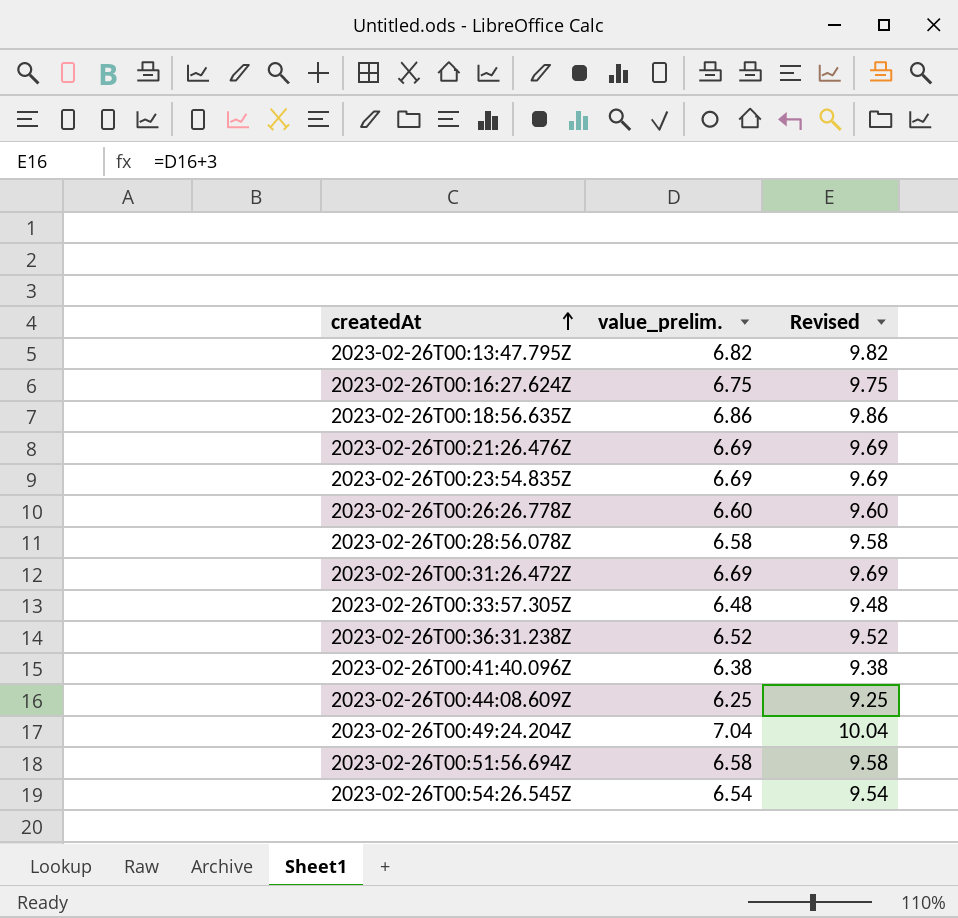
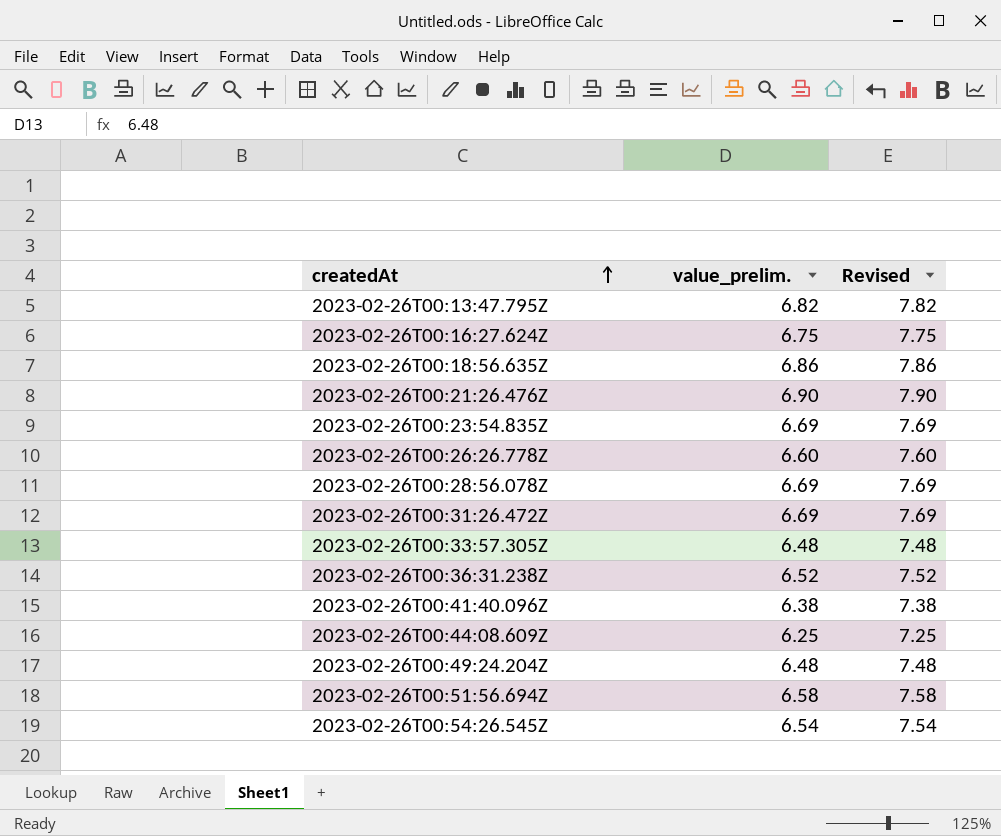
column Revised | formula: [value_prelim.] + 3 -> [value_prelim.] + 1
2023-02-26T00:21:26.476Z | value_prelim.: 6.69 -> 6.90
2023-02-26T00:28:56.078Z | value_prelim.: 6.58 -> 6.69
2023-02-26T00:49:24.204Z | value_prelim.: 7.04 -> 6.48

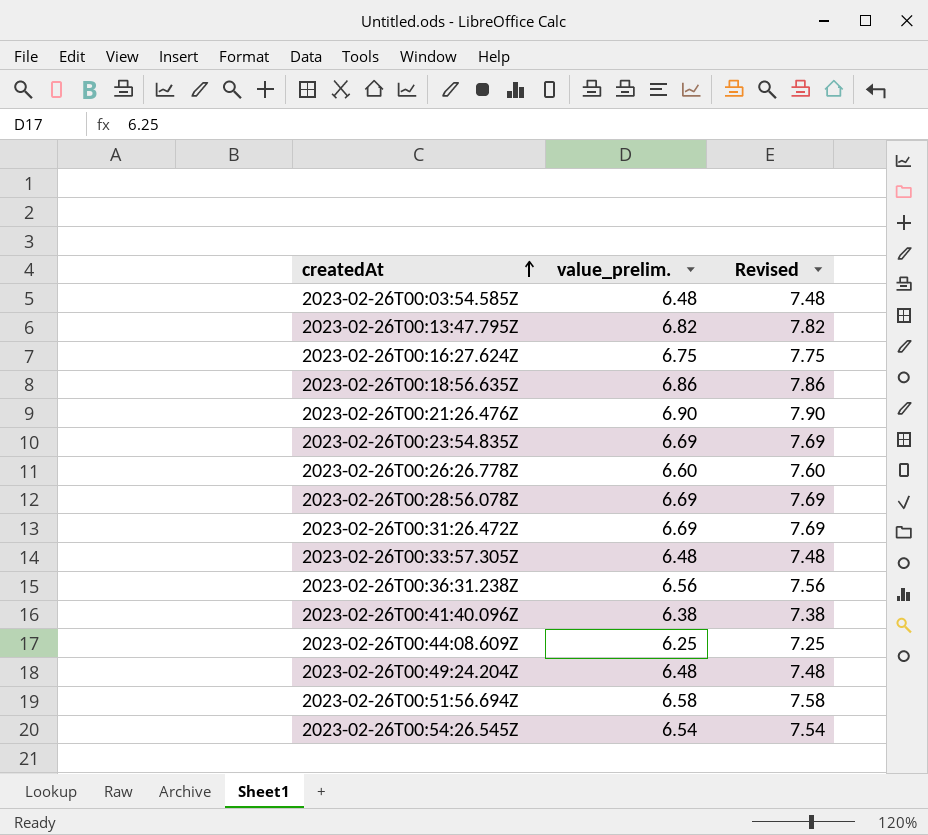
row 2023-02-26T00:03:54.585Z: none -> 6.48 | 7.48
2023-02-26T00:36:31.238Z | value_prelim.: 6.52 -> 6.56
2023-02-26T00:36:31.238Z | Revised: 7.52 -> 7.56

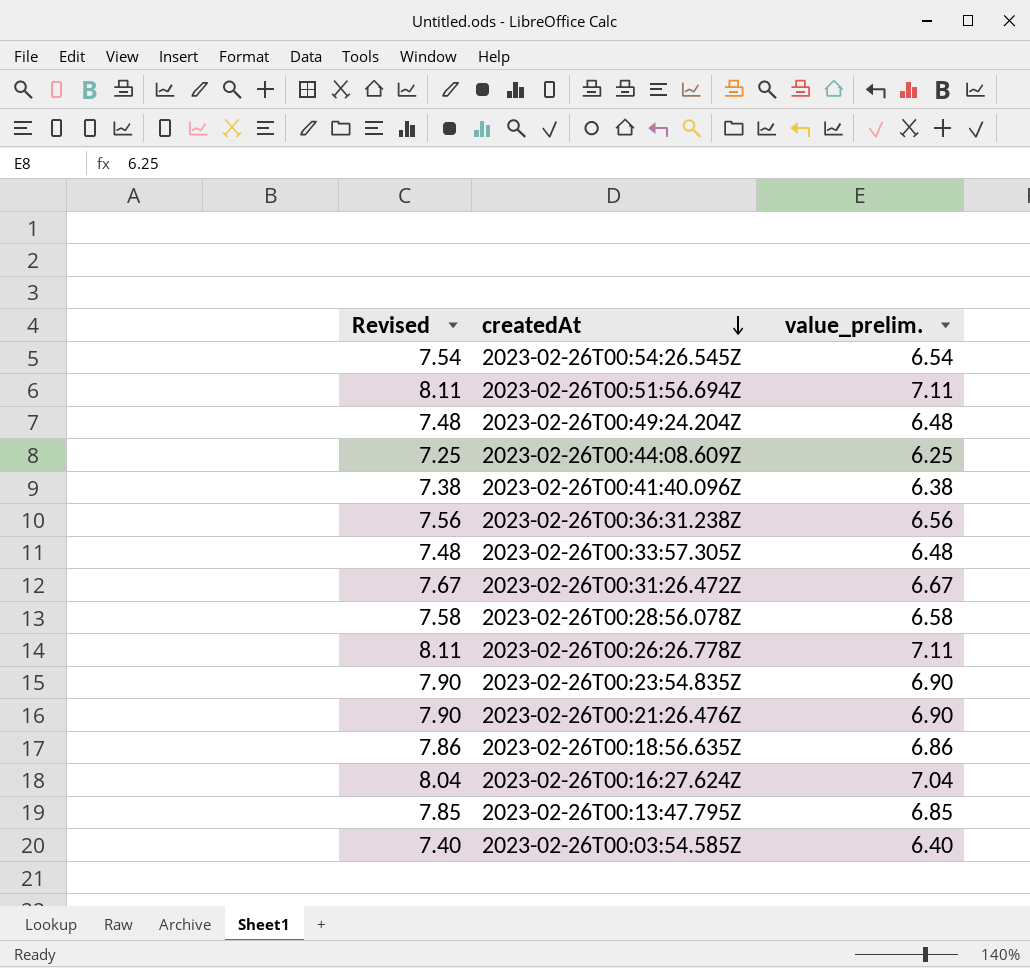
row order: createdAt ascending -> createdAt descending
column Revised | position: 3 -> 1
2023-02-26T00:51:56.694Z | Revised: 7.58 -> 8.11
2023-02-26T00:51:56.694Z | value_prelim.: 6.58 -> 7.11
2023-02-26T00:31:26.472Z | Revised: 7.69 -> 7.67
2023-02-26T00:31:26.472Z | value_prelim.: 6.69 -> 6.67
2023-02-26T00:28:56.078Z | Revised: 7.69 -> 7.58
2023-02-26T00:28:56.078Z | value_prelim.: 6.69 -> 6.58
2023-02-26T00:26:26.778Z | Revised: 7.60 -> 8.11
2023-02-26T00:26:26.778Z | value_prelim.: 6.60 -> 7.11
2023-02-26T00:23:54.835Z | Revised: 7.69 -> 7.90
2023-02-26T00:23:54.835Z | value_prelim.: 6.69 -> 6.90
2023-02-26T00:16:27.624Z | Revised: 7.75 -> 8.04
2023-02-26T00:16:27.624Z | value_prelim.: 6.75 -> 7.04
2023-02-26T00:13:47.795Z | Revised: 7.82 -> 7.85
2023-02-26T00:13:47.795Z | value_prelim.: 6.82 -> 6.85
2023-02-26T00:03:54.585Z | Revised: 7.48 -> 7.40
2023-02-26T00:03:54.585Z | value_prelim.: 6.48 -> 6.40

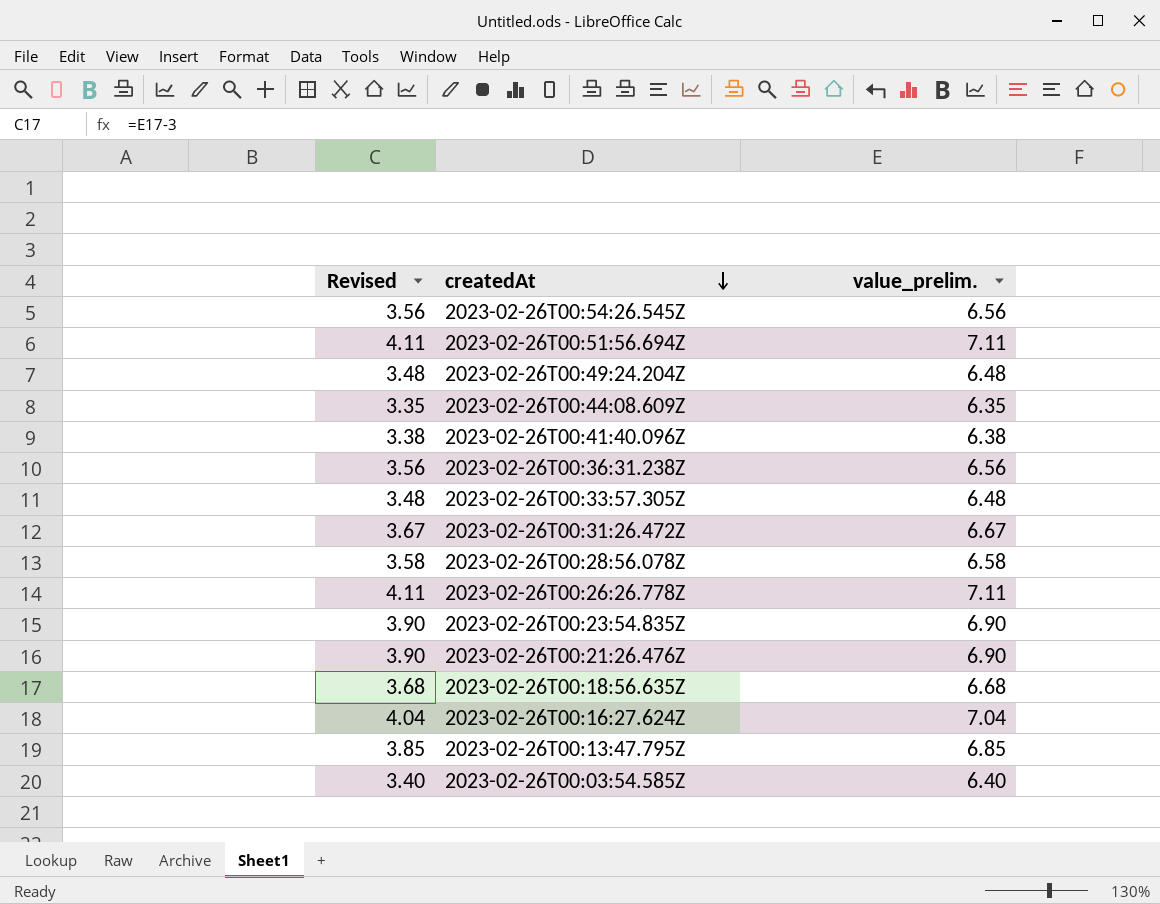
column Revised | formula: [value_prelim.] + 1 -> [value_prelim.] - 3
2023-02-26T00:54:26.545Z | value_prelim.: 6.54 -> 6.56
2023-02-26T00:44:08.609Z | value_prelim.: 6.25 -> 6.35
2023-02-26T00:18:56.635Z | value_prelim.: 6.86 -> 6.68

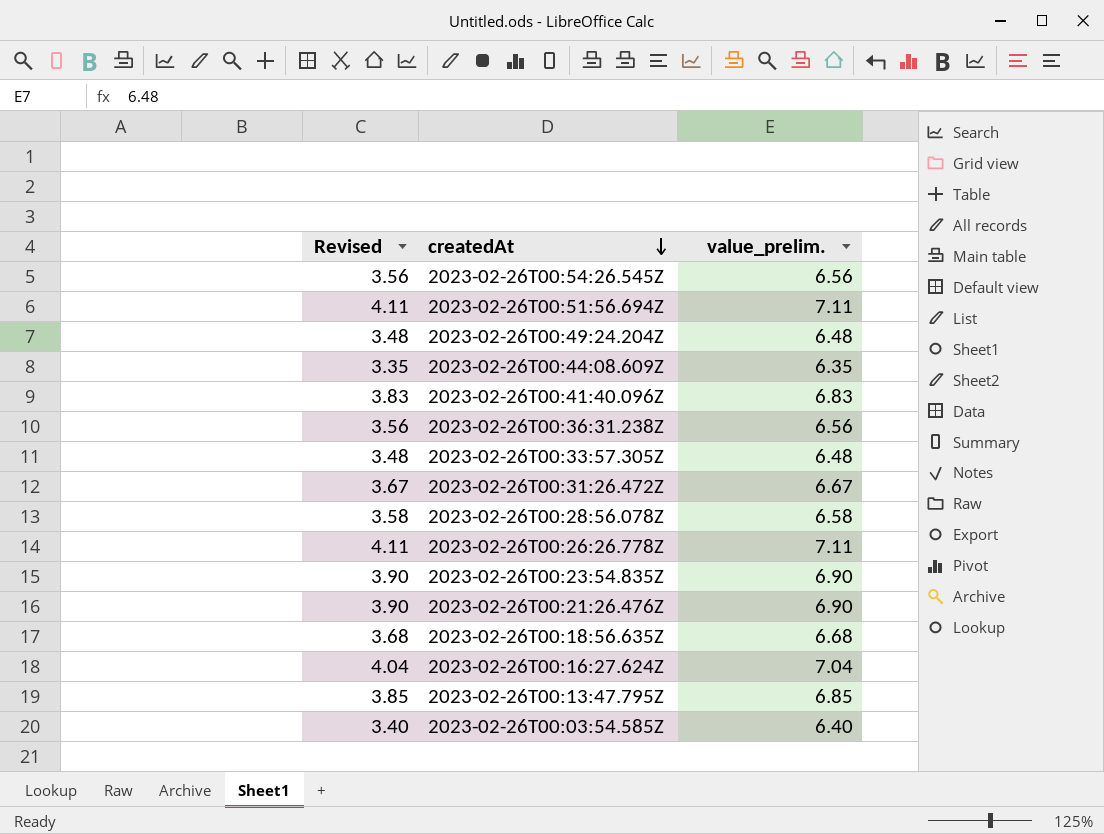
2023-02-26T00:41:40.096Z | Revised: 3.38 -> 3.83
2023-02-26T00:41:40.096Z | value_prelim.: 6.38 -> 6.83

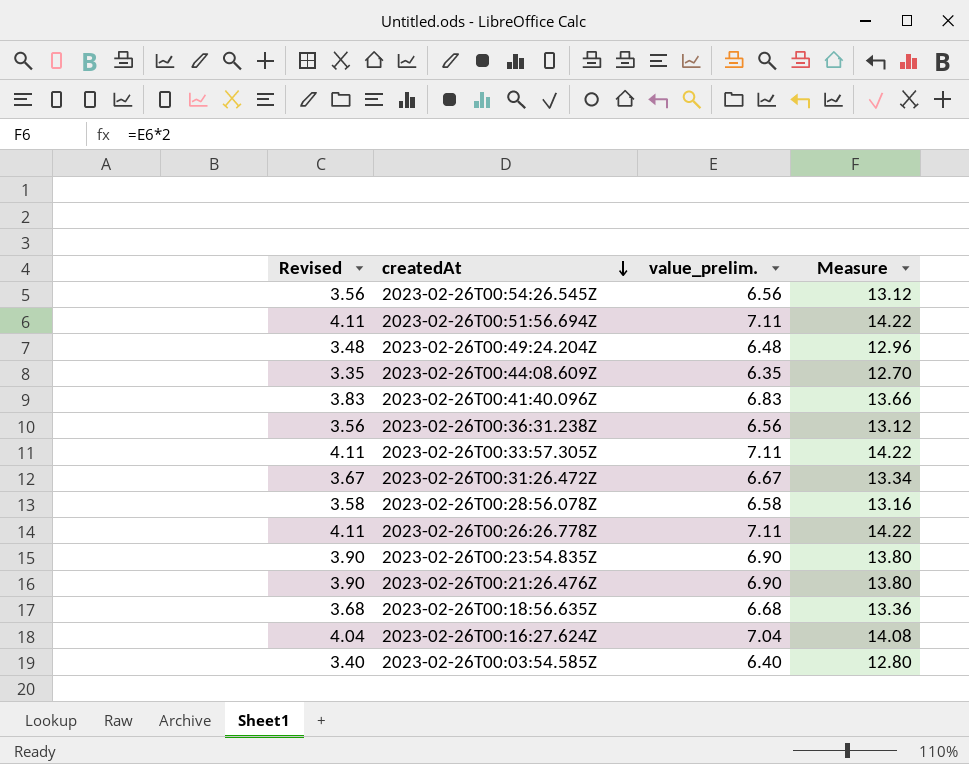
column Measure | formula: none -> [value_prelim.] * 2
row 2023-02-26T00:13:47.795Z: 3.85 | 6.85 -> none
2023-02-26T00:33:57.305Z | Revised: 3.48 -> 4.11
2023-02-26T00:33:57.305Z | value_prelim.: 6.48 -> 7.11

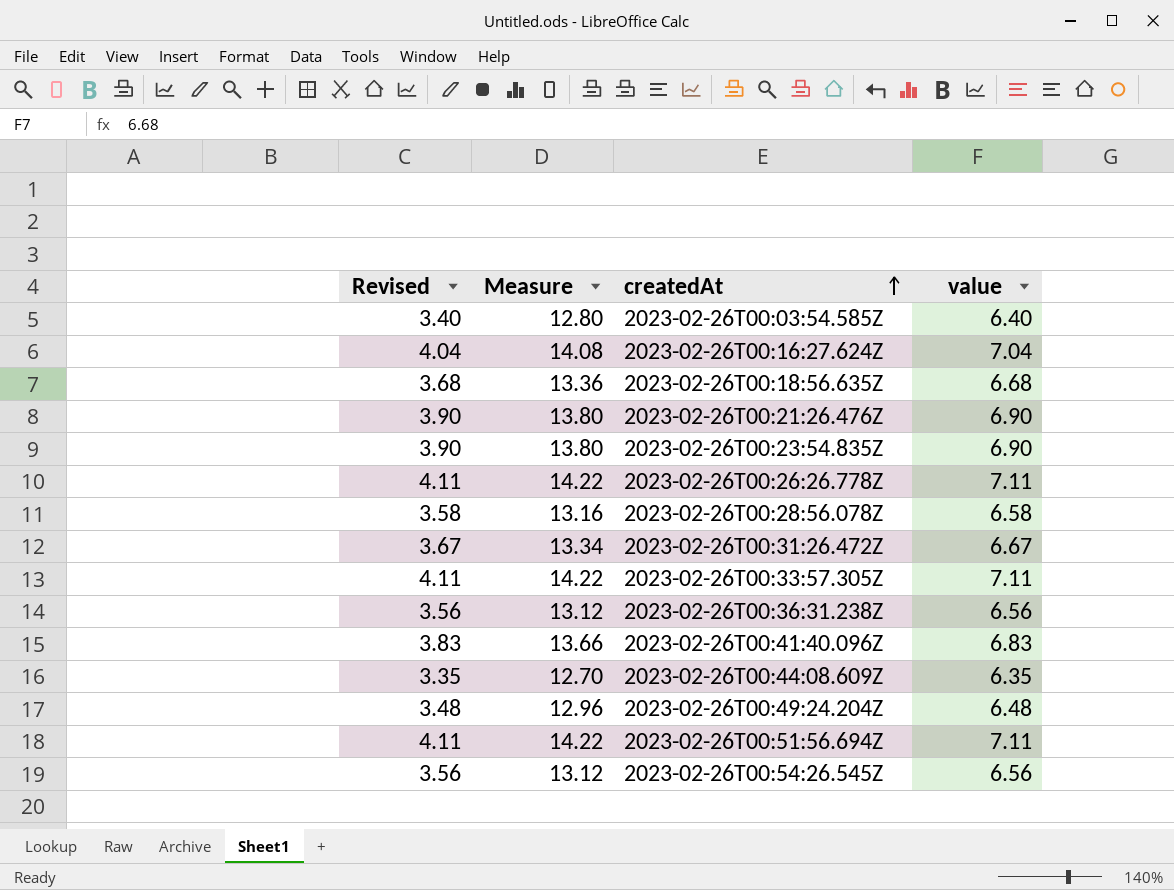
row order: createdAt descending -> createdAt ascending
column Measure | position: 4 -> 2
column name: value_prelim. -> value

